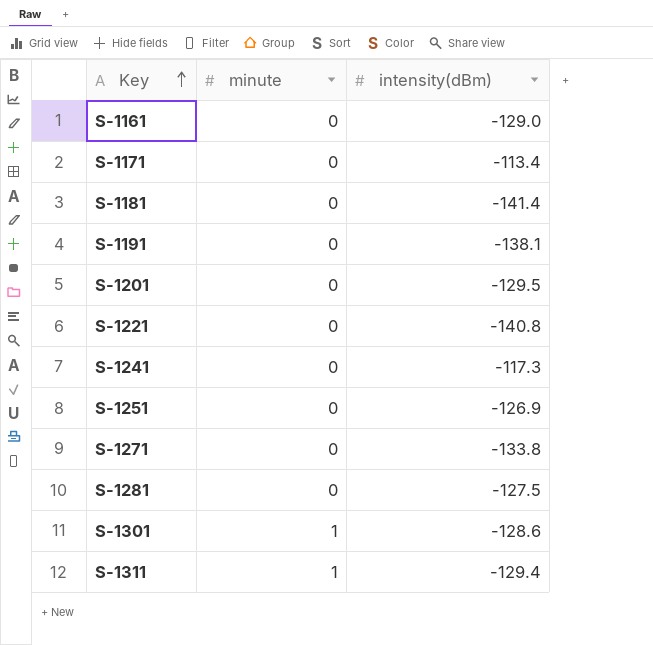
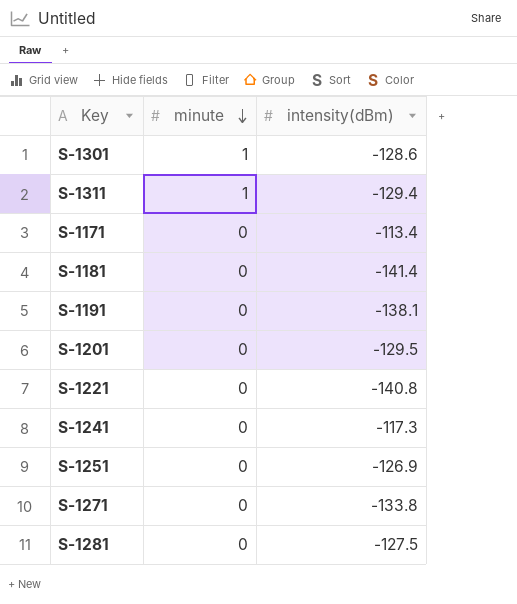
row order: Key ascending -> minute descending
row S-1161: 0 | -129.0 -> none

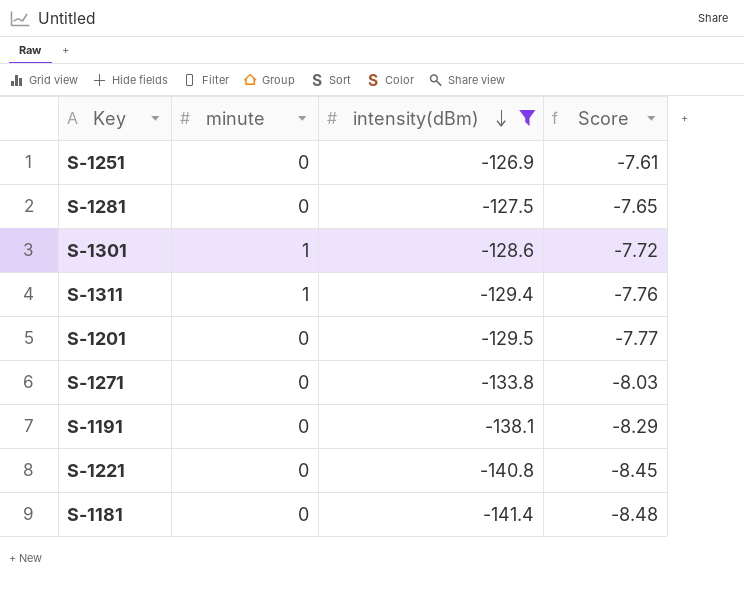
filter: none -> intensity(dBm) <= -126.9
row order: minute descending -> intensity(dBm) descending
column Score | formula: none -> [intensity(dBm)] * 0.06

